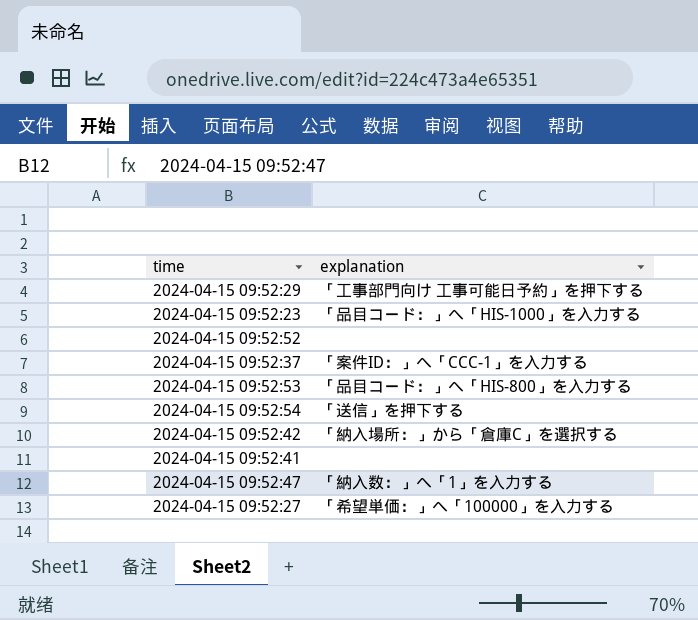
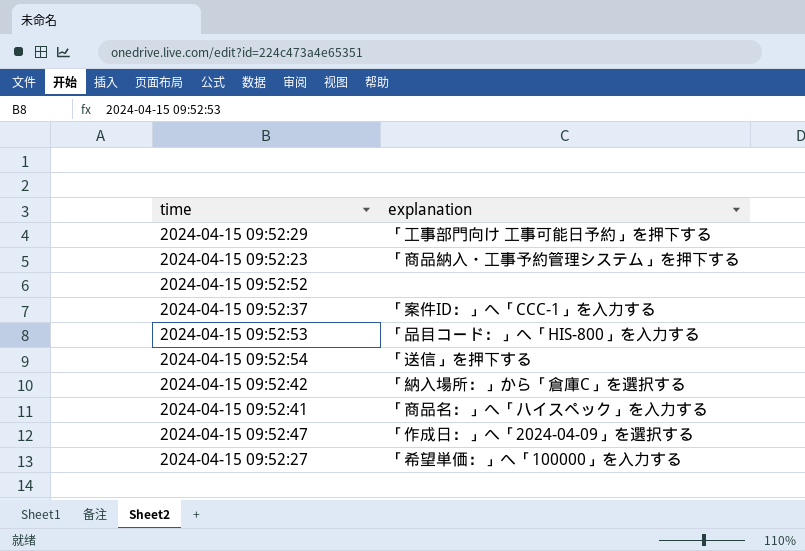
2024-04-15 09:52:23 | explanation: 「品目コード：」へ「HIS-1000」を入力する -> 「商品納入・工事予約管理システム」を押下する
2024-04-15 09:52:41 | explanation: none -> 「商品名：」へ「ハイスペック」を入力する
2024-04-15 09:52:47 | explanation: 「納入数：」へ「1」を入力する -> 「作成日：」へ「2024-04-09」を選択する

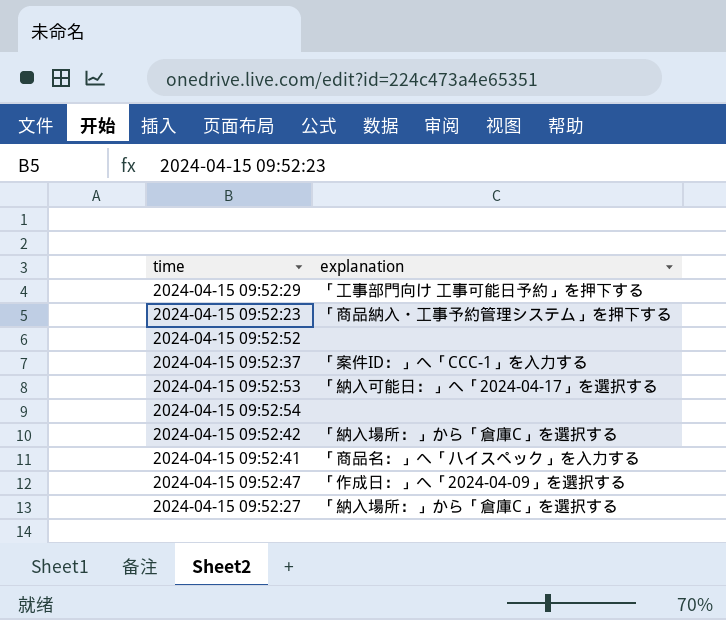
2024-04-15 09:52:53 | explanation: 「品目コード：」へ「HIS-800」を入力する -> 「納入可能日：」へ「2024-04-17」を選択する
2024-04-15 09:52:54 | explanation: 「送信」を押下する -> none
2024-04-15 09:52:27 | explanation: 「希望単価：」へ「100000」を入力する -> 「納入場所：」から「倉庫C」を選択する

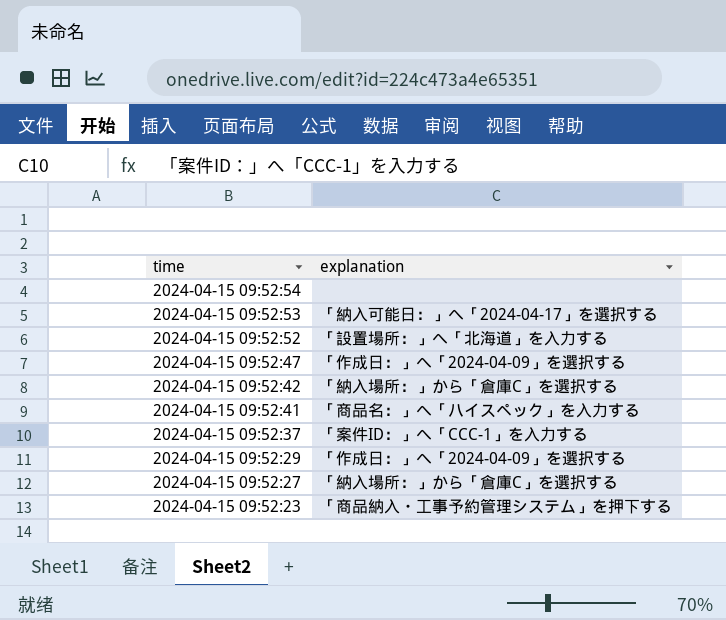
row order: none -> time descending
2024-04-15 09:52:52 | explanation: none -> 「設置場所：」へ「北海道」を入力する
2024-04-15 09:52:29 | explanation: 「工事部門向け 工事可能日予約」を押下する -> 「作成日：」へ「2024-04-09」を選択する

